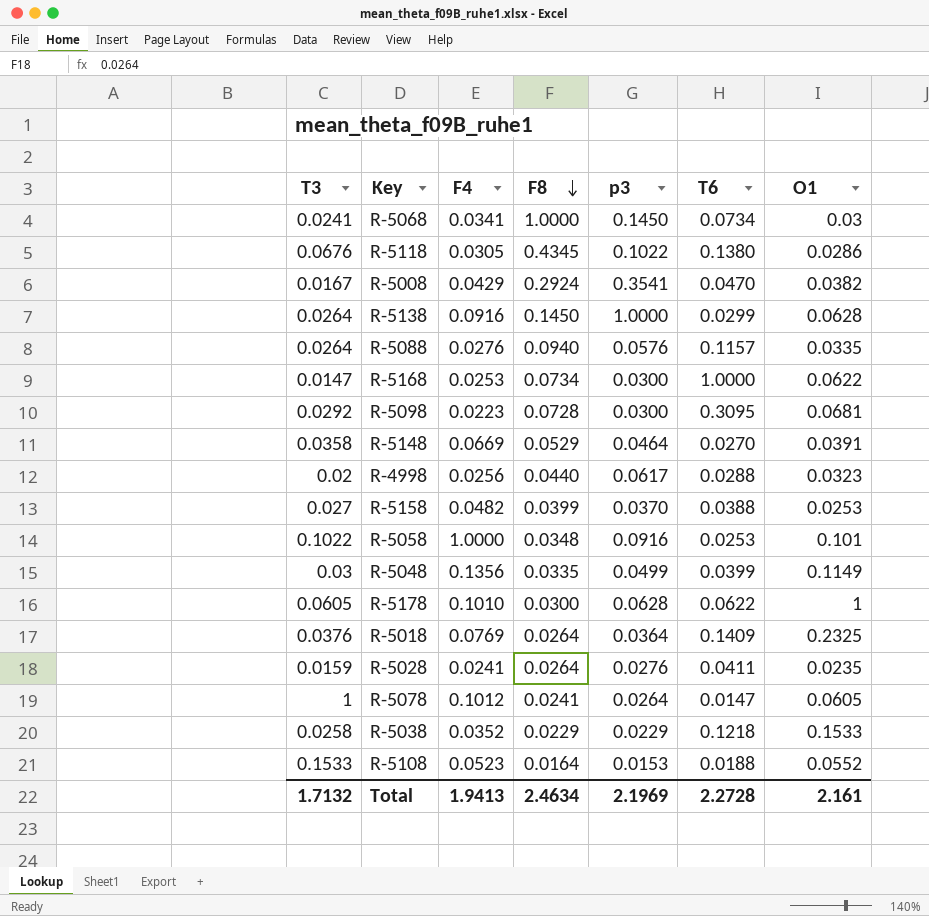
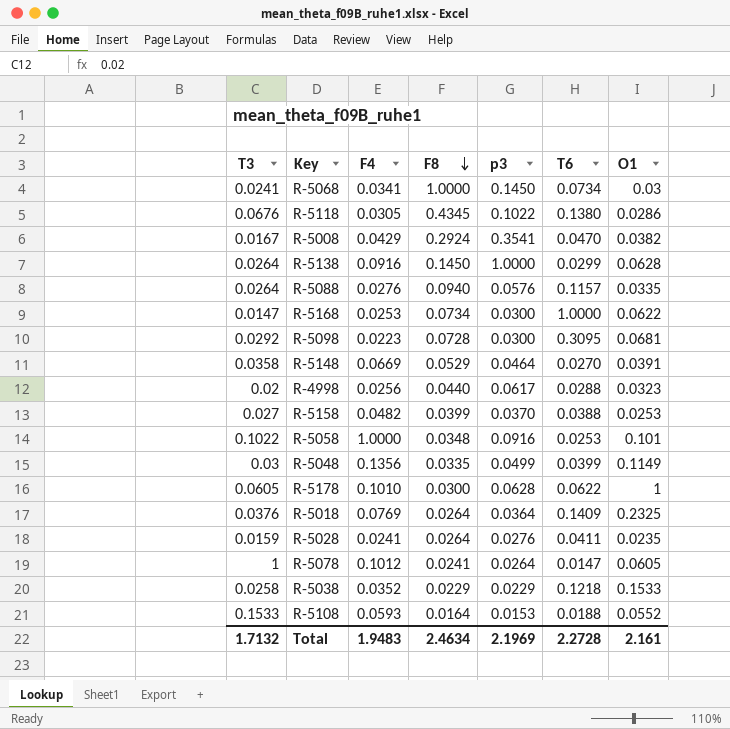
R-5108 | F4: 0.0523 -> 0.0593
Total | F4: 1.9413 -> 1.9483

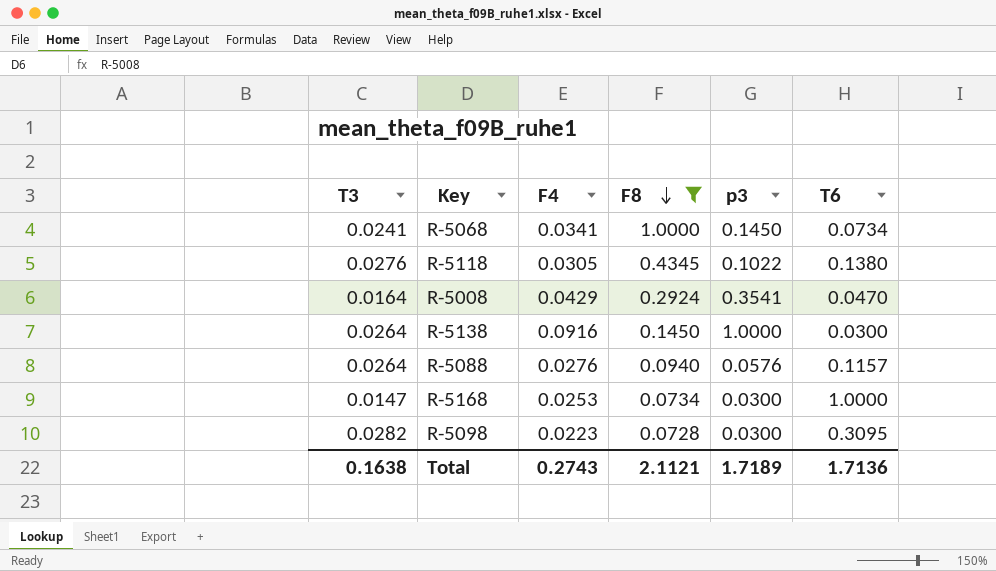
filter: none -> F8 >= 0.0728
column O1 | position: 7 -> none
R-5118 | T3: 0.0676 -> 0.0276
R-5008 | T3: 0.0167 -> 0.0164
R-5138 | T6: 0.0299 -> 0.0300
R-5098 | T3: 0.0292 -> 0.0282
Total | T3: 1.7132 -> 0.1638
Total | F4: 1.9483 -> 0.2743
Total | F8: 2.4634 -> 2.1121
Total | p3: 2.1969 -> 1.7189
Total | T6: 2.2728 -> 1.7136

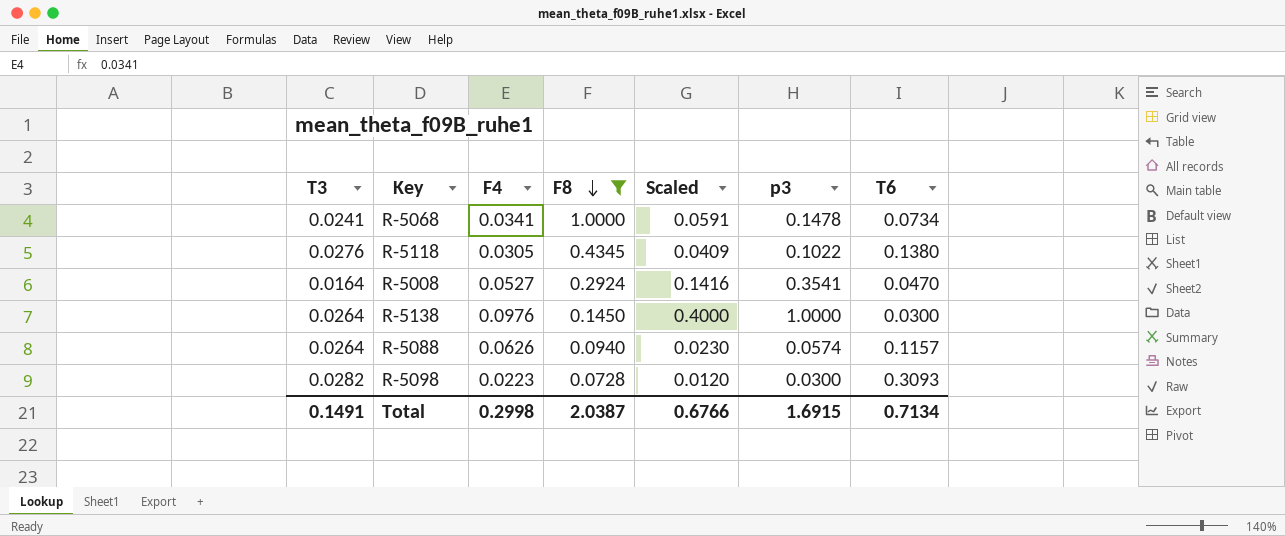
column Scaled | formula: none -> [p3] * 0.4
row R-5168: 0.0147 | 0.0253 | 0.0734 | 0.0300 | 1.0000 -> none
R-5068 | p3: 0.1450 -> 0.1478
R-5008 | F4: 0.0429 -> 0.0527
R-5138 | F4: 0.0916 -> 0.0976
R-5088 | F4: 0.0276 -> 0.0626
R-5088 | p3: 0.0576 -> 0.0574
R-5098 | T6: 0.3095 -> 0.3093
Total | T3: 0.1638 -> 0.1491
Total | F4: 0.2743 -> 0.2998
Total | F8: 2.1121 -> 2.0387
Total | p3: 1.7189 -> 1.6915
Total | T6: 1.7136 -> 0.7134

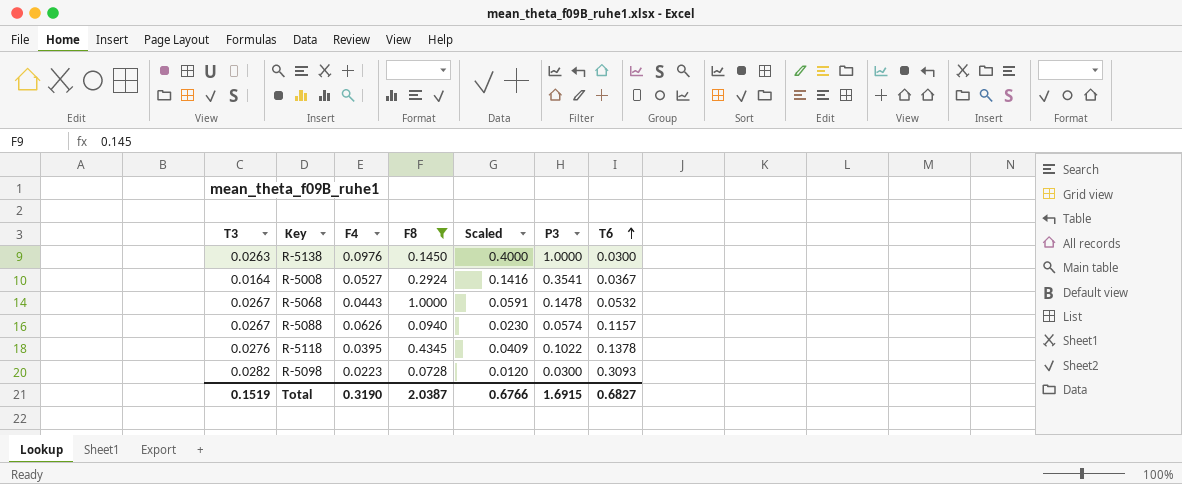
row order: F8 descending -> T6 ascending
column name: p3 -> P3
R-5138 | T3: 0.0264 -> 0.0263
R-5008 | T6: 0.0470 -> 0.0367
R-5068 | T3: 0.0241 -> 0.0267
R-5068 | F4: 0.0341 -> 0.0443
R-5068 | T6: 0.0734 -> 0.0532
R-5088 | T3: 0.0264 -> 0.0267
R-5118 | F4: 0.0305 -> 0.0395
R-5118 | T6: 0.1380 -> 0.1378
Total | T3: 0.1491 -> 0.1519
Total | F4: 0.2998 -> 0.3190
Total | T6: 0.7134 -> 0.6827

